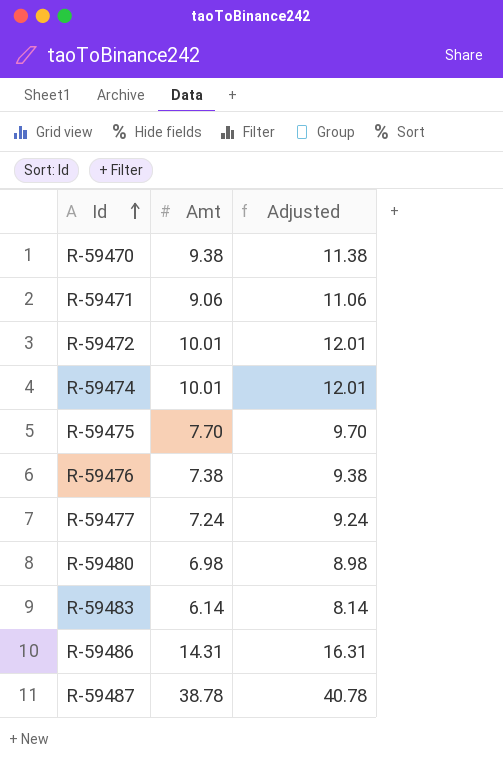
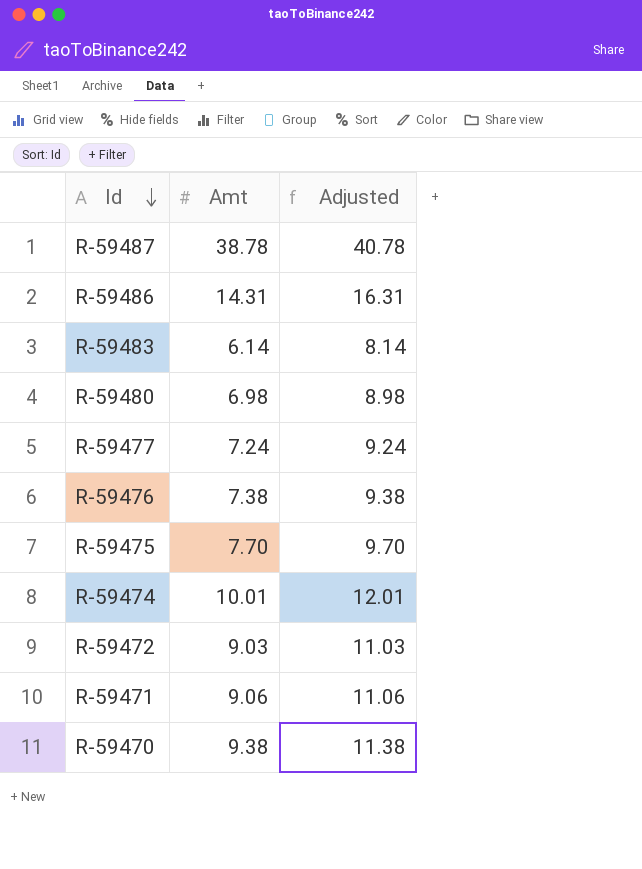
row order: Id ascending -> Id descending
R-59472 | Amt: 10.01 -> 9.03
R-59472 | Adjusted: 12.01 -> 11.03

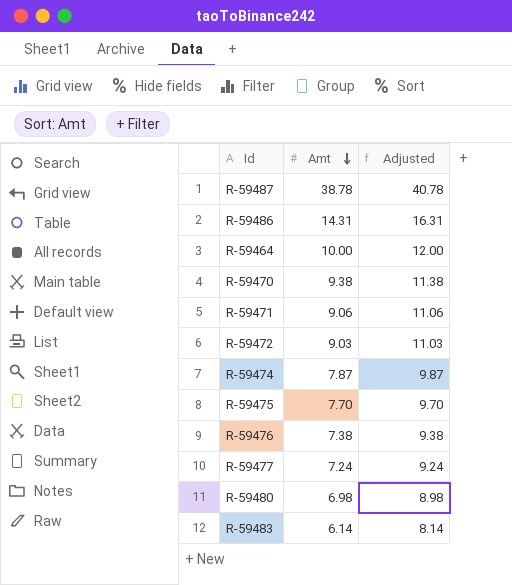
row order: Id descending -> Amt descending
row R-59464: none -> 10.00 | 12.00
R-59474 | Amt: 10.01 -> 7.87
R-59474 | Adjusted: 12.01 -> 9.87

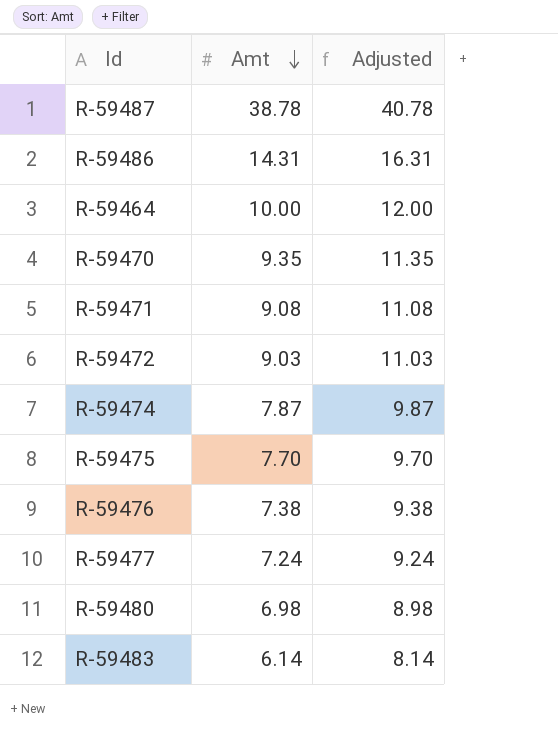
R-59470 | Amt: 9.38 -> 9.35
R-59470 | Adjusted: 11.38 -> 11.35
R-59471 | Amt: 9.06 -> 9.08
R-59471 | Adjusted: 11.06 -> 11.08

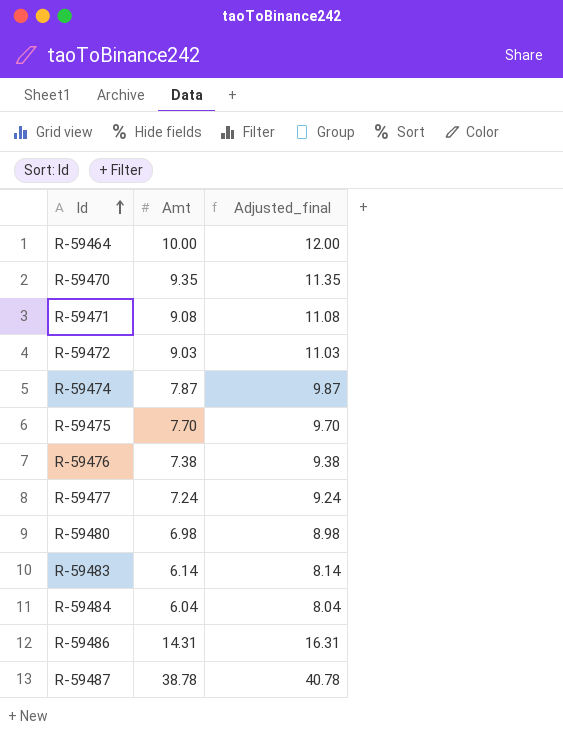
row order: Amt descending -> Id ascending
column name: Adjusted -> Adjusted_final
row R-59484: none -> 6.04 | 8.04

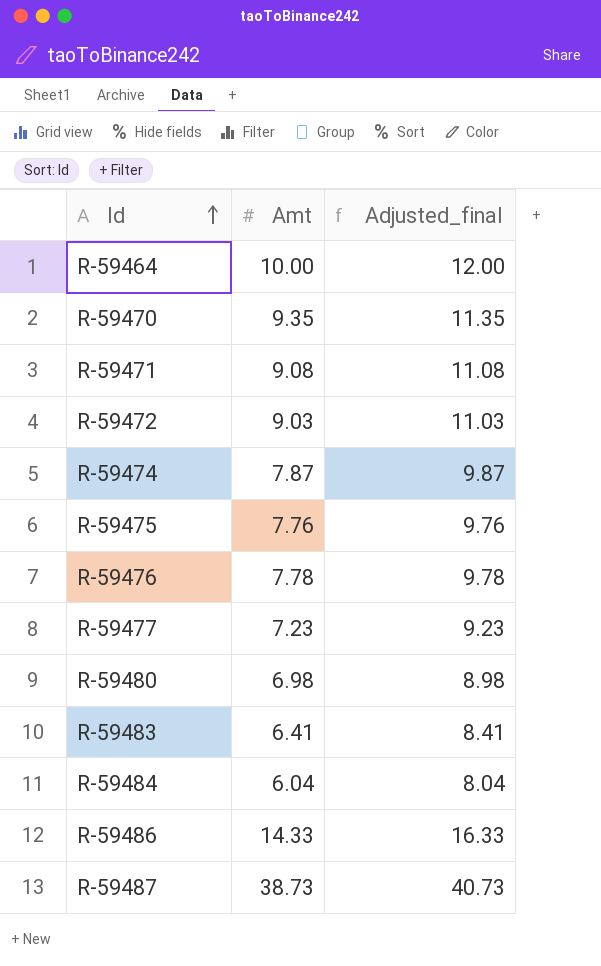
R-59475 | Amt: 7.70 -> 7.76
R-59475 | Adjusted_final: 9.70 -> 9.76
R-59476 | Amt: 7.38 -> 7.78
R-59476 | Adjusted_final: 9.38 -> 9.78
R-59477 | Amt: 7.24 -> 7.23
R-59477 | Adjusted_final: 9.24 -> 9.23
R-59483 | Amt: 6.14 -> 6.41
R-59483 | Adjusted_final: 8.14 -> 8.41
R-59486 | Amt: 14.31 -> 14.33
R-59486 | Adjusted_final: 16.31 -> 16.33
R-59487 | Amt: 38.78 -> 38.73
R-59487 | Adjusted_final: 40.78 -> 40.73

